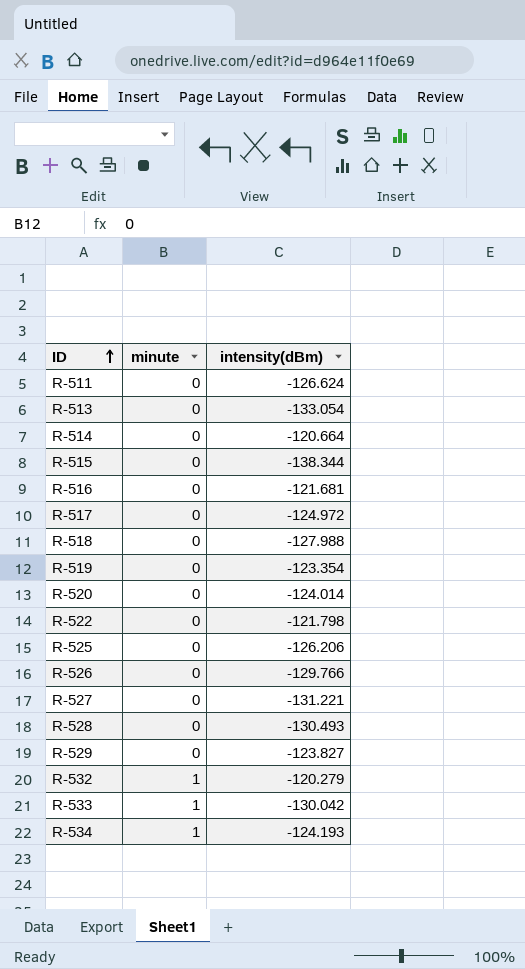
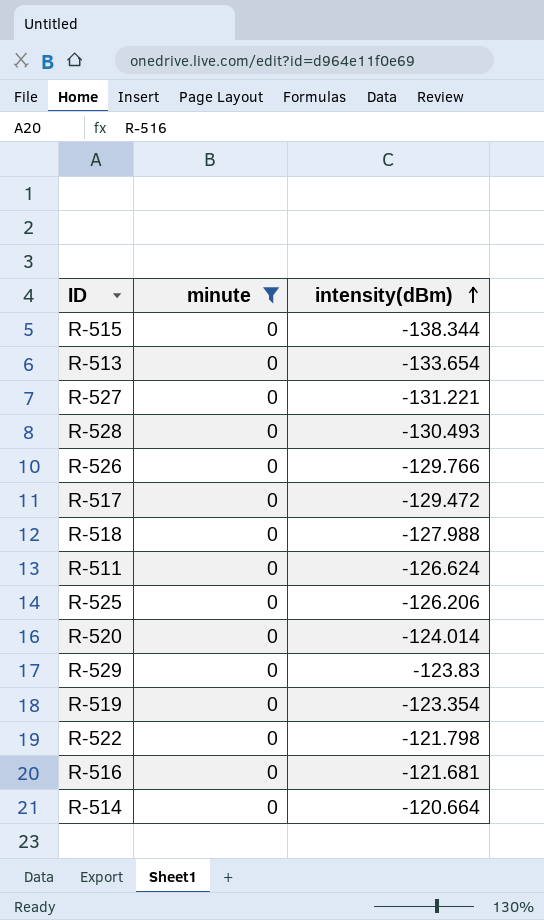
filter: none -> minute = 0
row order: ID ascending -> intensity(dBm) ascending
R-513 | intensity(dBm): -133.054 -> -133.654
R-517 | intensity(dBm): -124.972 -> -129.472
R-529 | intensity(dBm): -123.827 -> -123.83

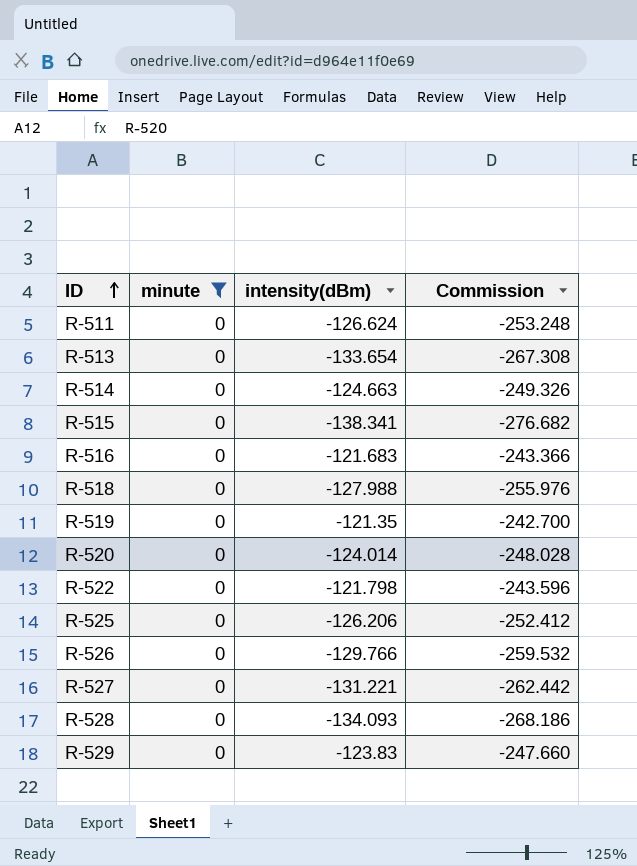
row order: intensity(dBm) ascending -> ID ascending
column Commission | formula: none -> [intensity(dBm)] * 2
row R-517: 0 | -129.472 -> none
R-514 | intensity(dBm): -120.664 -> -124.663
R-515 | intensity(dBm): -138.344 -> -138.341
R-516 | intensity(dBm): -121.681 -> -121.683
R-519 | intensity(dBm): -123.354 -> -121.35
R-528 | intensity(dBm): -130.493 -> -134.093

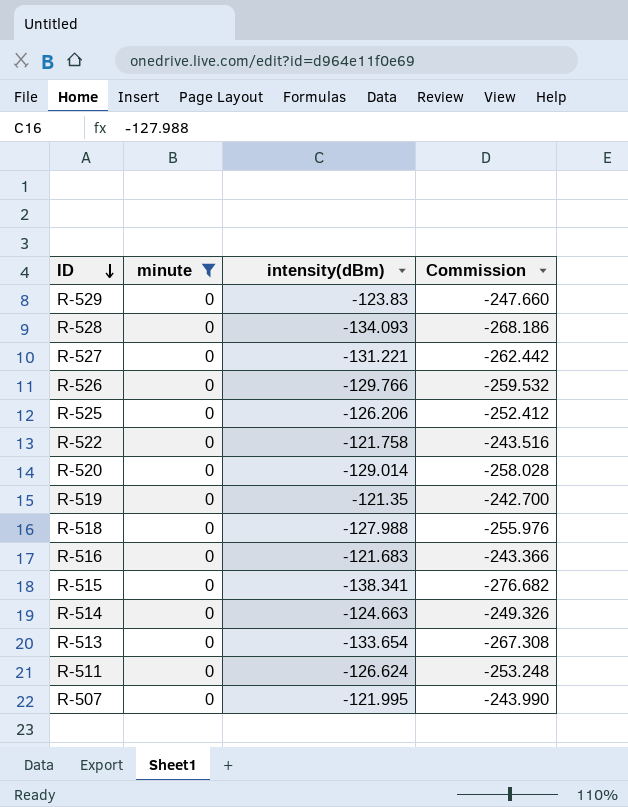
row order: ID ascending -> ID descending
R-522 | intensity(dBm): -121.798 -> -121.758
R-522 | Commission: -243.596 -> -243.516
R-520 | intensity(dBm): -124.014 -> -129.014
R-520 | Commission: -248.028 -> -258.028
row R-507: none -> 0 | -121.995 | -243.990

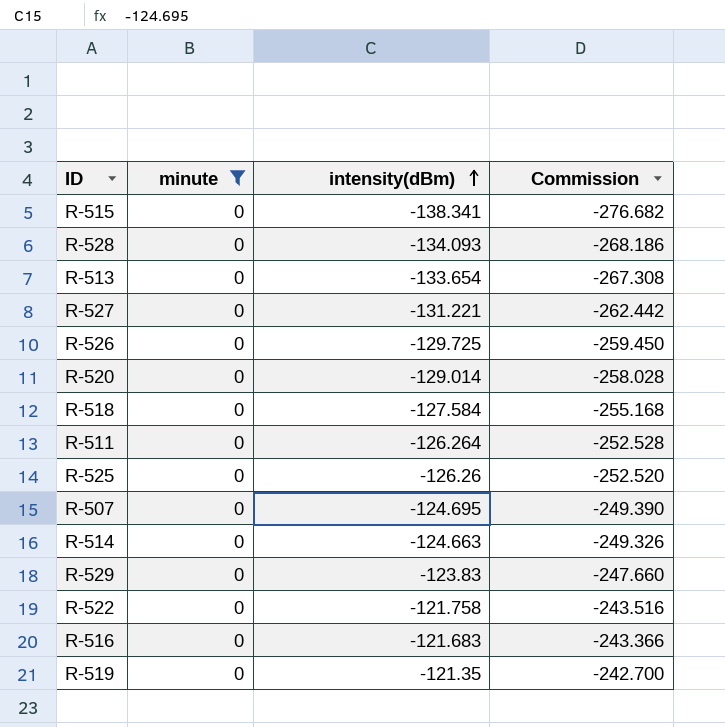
row order: ID descending -> intensity(dBm) ascending
R-526 | intensity(dBm): -129.766 -> -129.725
R-526 | Commission: -259.532 -> -259.450
R-518 | intensity(dBm): -127.988 -> -127.584
R-518 | Commission: -255.976 -> -255.168
R-511 | intensity(dBm): -126.624 -> -126.264
R-511 | Commission: -253.248 -> -252.528
R-525 | intensity(dBm): -126.206 -> -126.26
R-525 | Commission: -252.412 -> -252.520
R-507 | intensity(dBm): -121.995 -> -124.695
R-507 | Commission: -243.990 -> -249.390

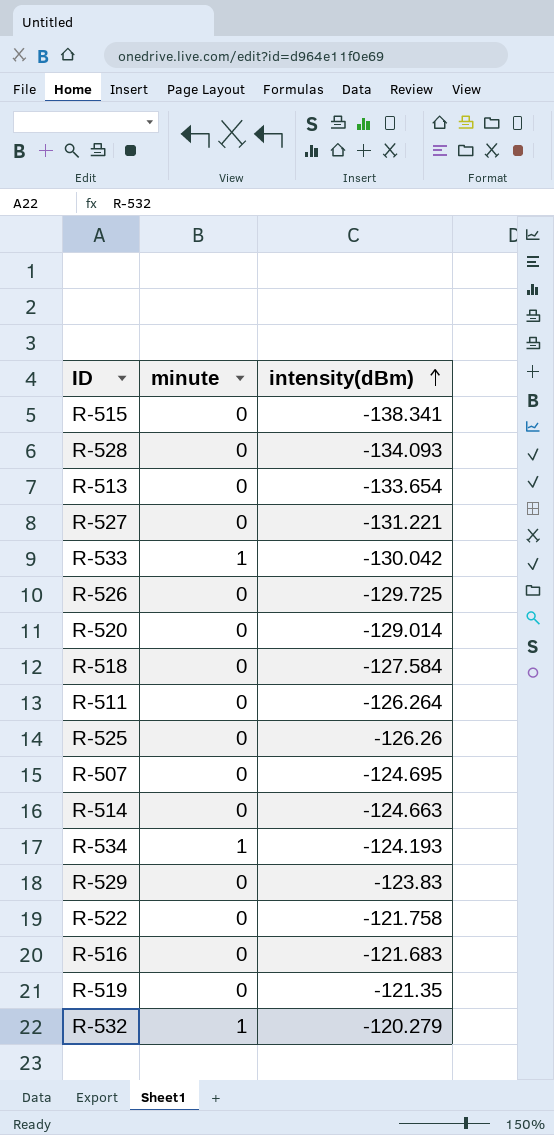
filter: minute = 0 -> none
column Commission | formula: [intensity(dBm)] * 2 -> none

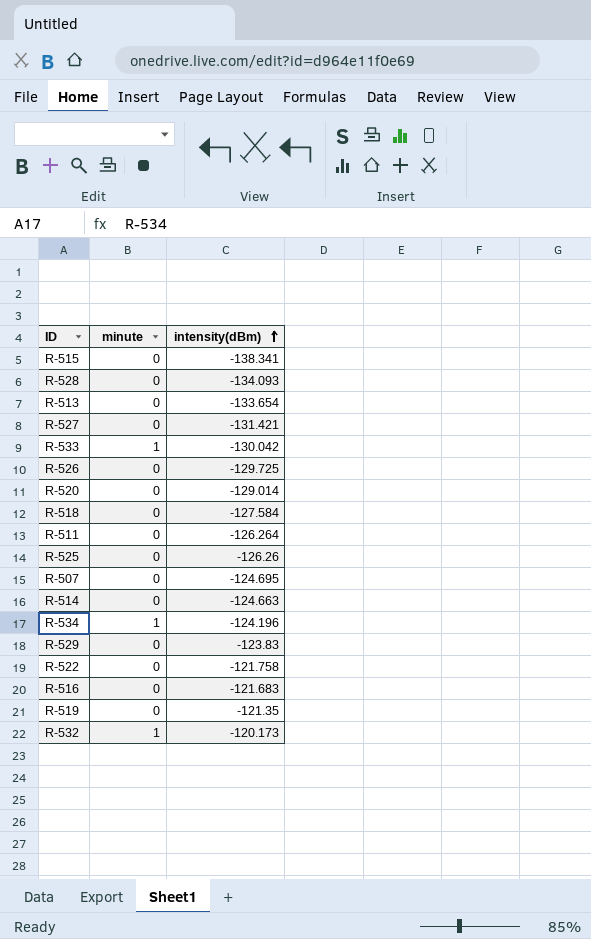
R-527 | intensity(dBm): -131.221 -> -131.421
R-534 | intensity(dBm): -124.193 -> -124.196
R-532 | intensity(dBm): -120.279 -> -120.173

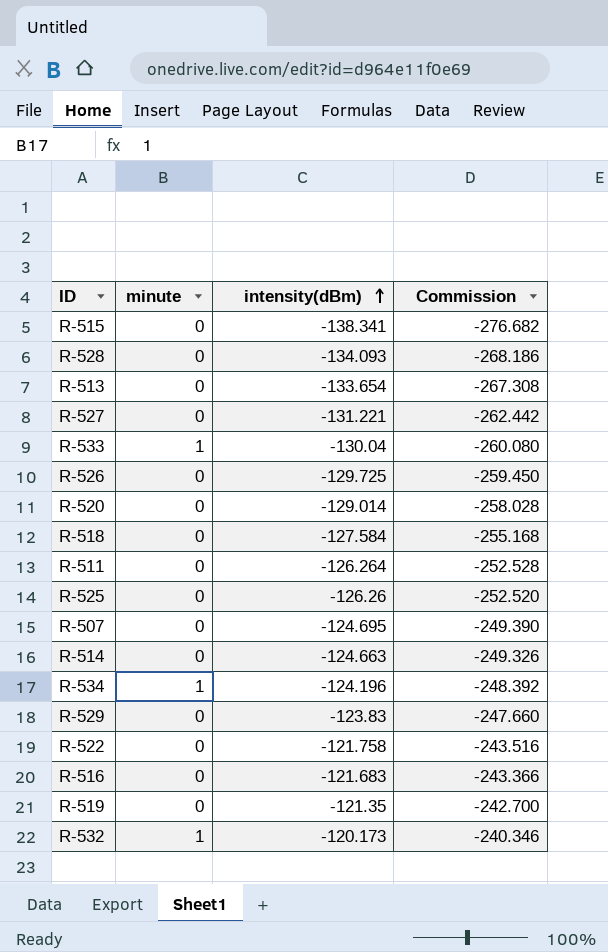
column Commission | formula: none -> [intensity(dBm)] * 2
R-527 | intensity(dBm): -131.421 -> -131.221
R-533 | intensity(dBm): -130.042 -> -130.04

